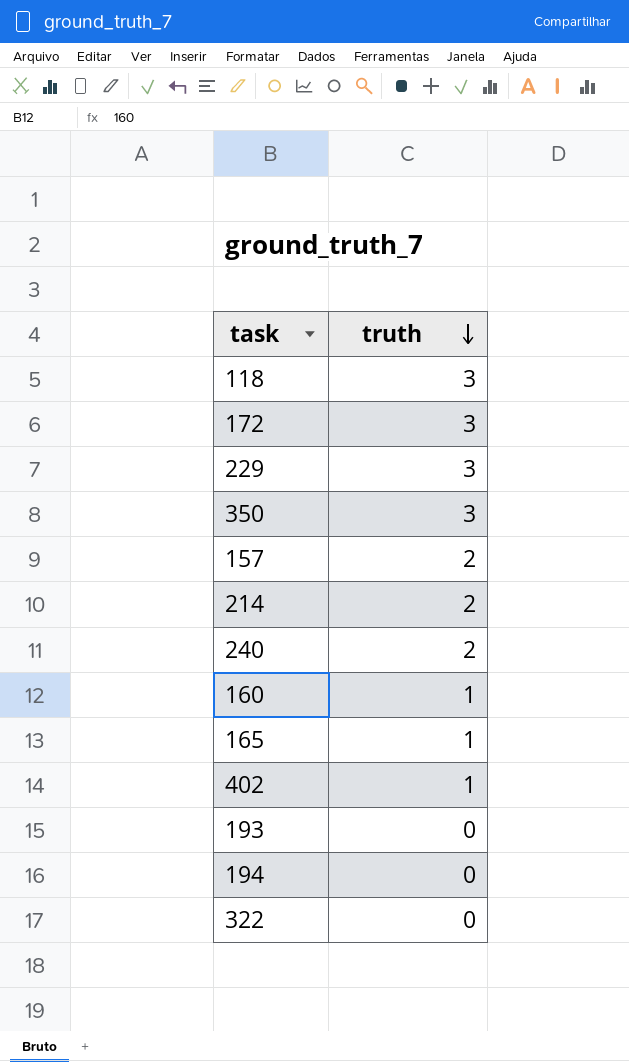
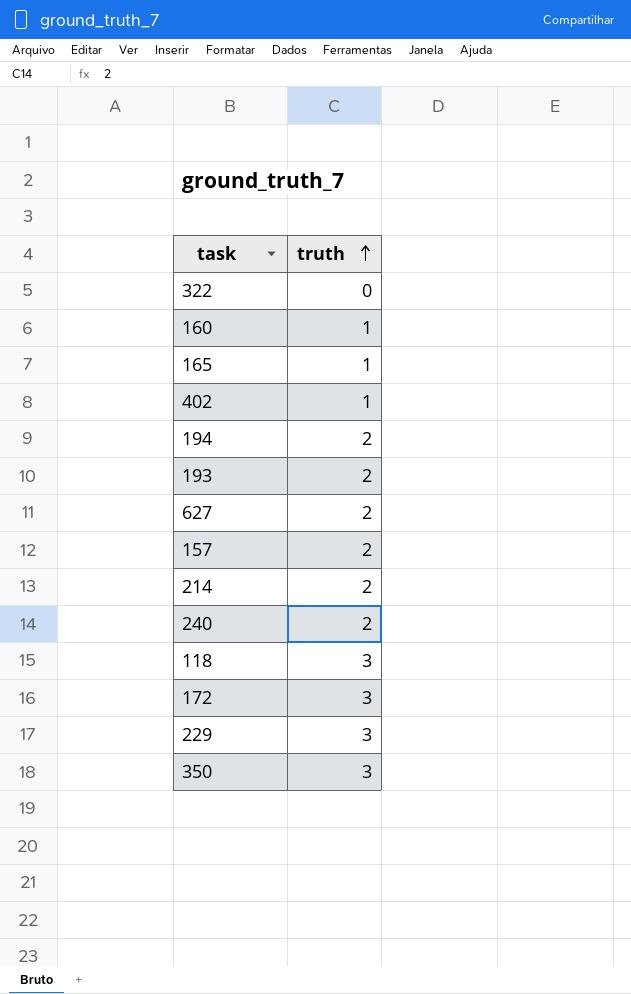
row order: truth descending -> truth ascending
194 | truth: 0 -> 2
193 | truth: 0 -> 2
row 627: none -> 2

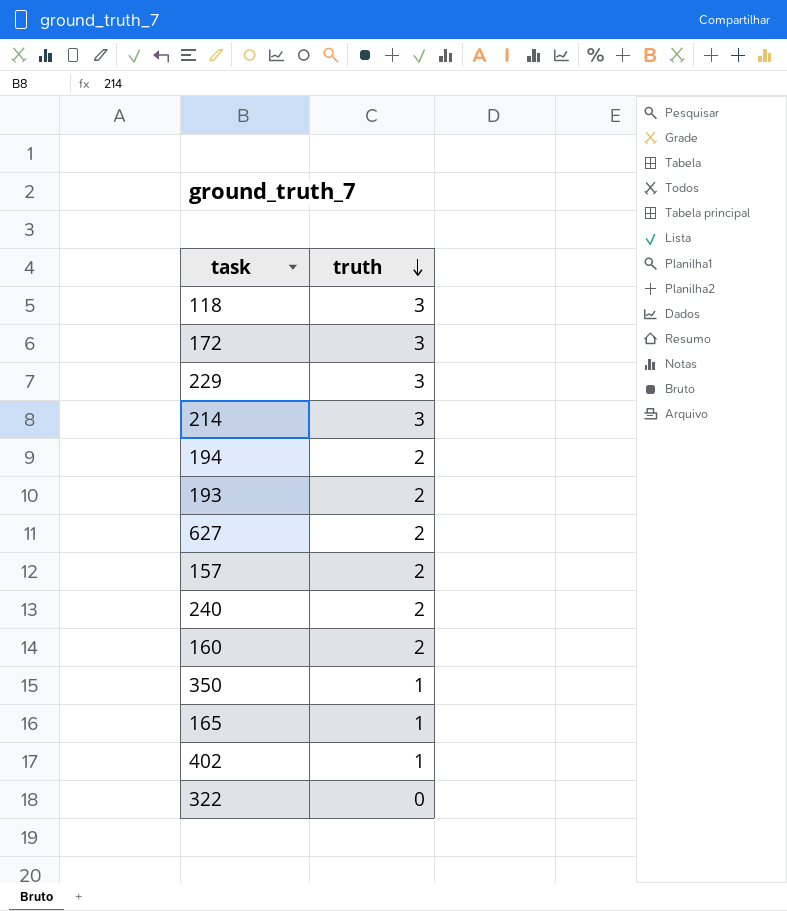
row order: truth ascending -> truth descending
214 | truth: 2 -> 3
160 | truth: 1 -> 2
350 | truth: 3 -> 1

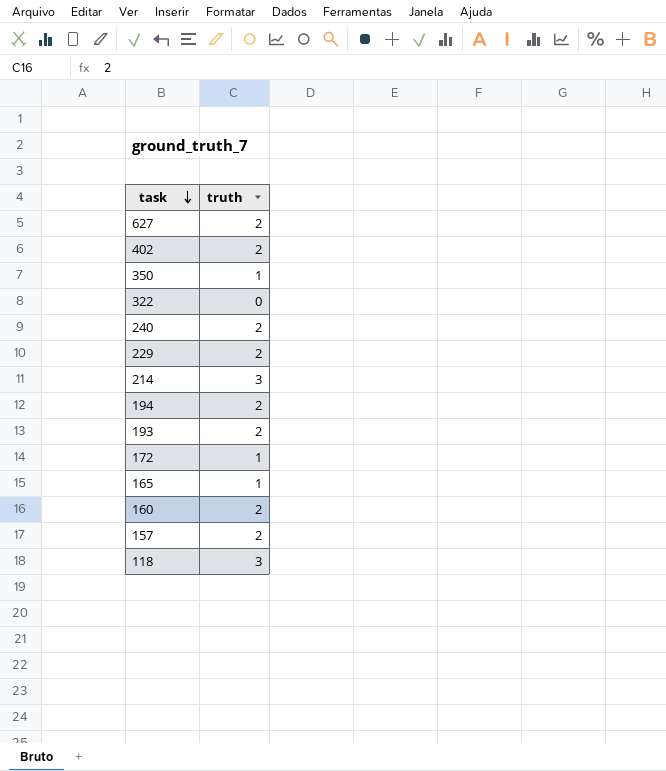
row order: truth descending -> task descending
402 | truth: 1 -> 2
229 | truth: 3 -> 2
172 | truth: 3 -> 1

